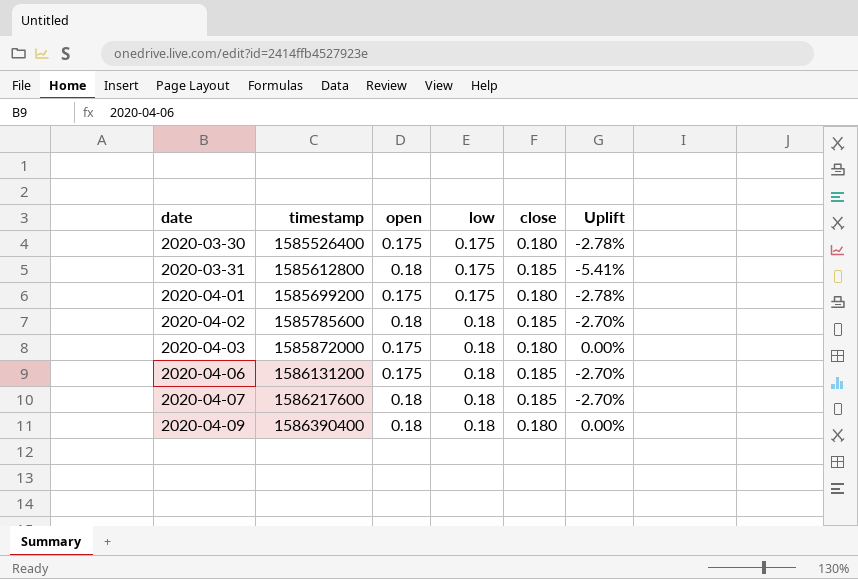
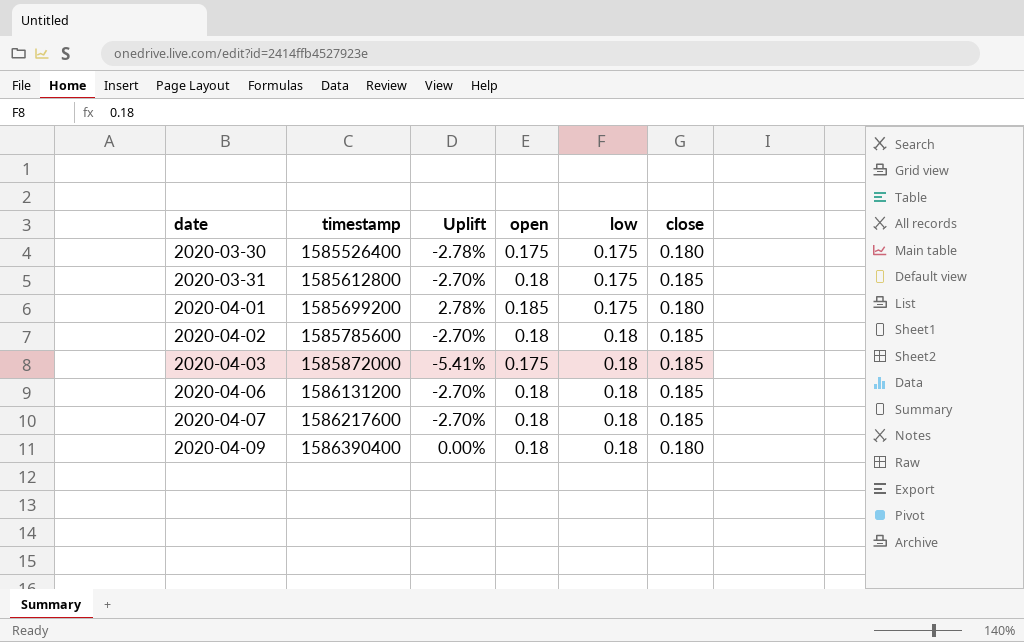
column Uplift | formula: ([low] - [close]) / [close] -> ([open] - [close]) / [close]
column Uplift | position: 6 -> 3
2020-04-01 | open: 0.175 -> 0.185
2020-04-03 | close: 0.180 -> 0.185
2020-04-06 | open: 0.175 -> 0.18

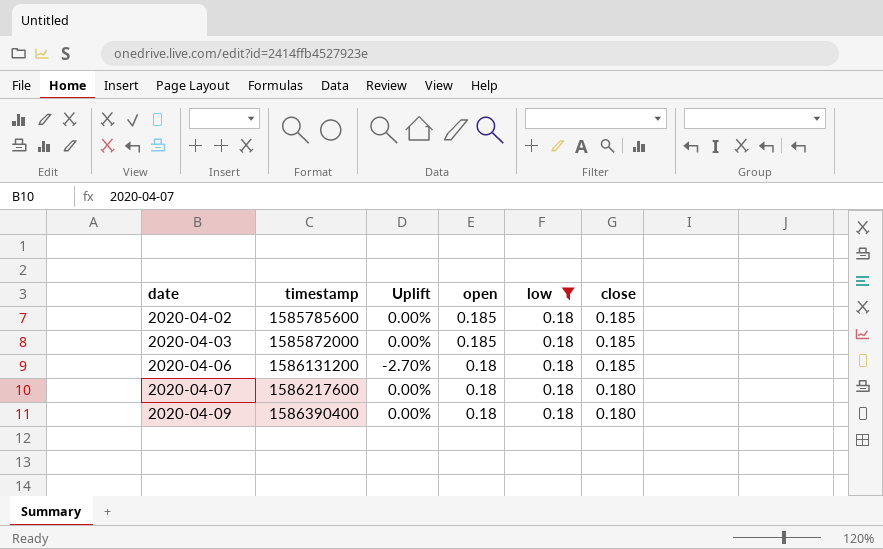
filter: none -> low = 0.18
2020-04-02 | Uplift: -2.70% -> 0.00%
2020-04-02 | open: 0.18 -> 0.185
2020-04-03 | Uplift: -5.41% -> 0.00%
2020-04-03 | open: 0.175 -> 0.185
2020-04-07 | Uplift: -2.70% -> 0.00%
2020-04-07 | close: 0.185 -> 0.180

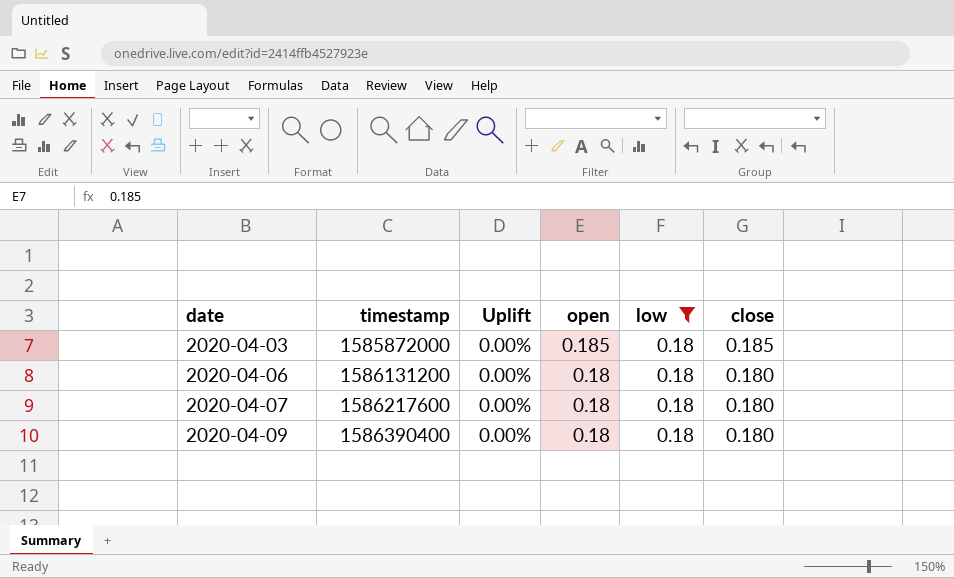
row 2020-04-02: 1585785600 | 0.00% | 0.185 | 0.18 | 0.185 -> none
2020-04-06 | Uplift: -2.70% -> 0.00%
2020-04-06 | close: 0.185 -> 0.180

